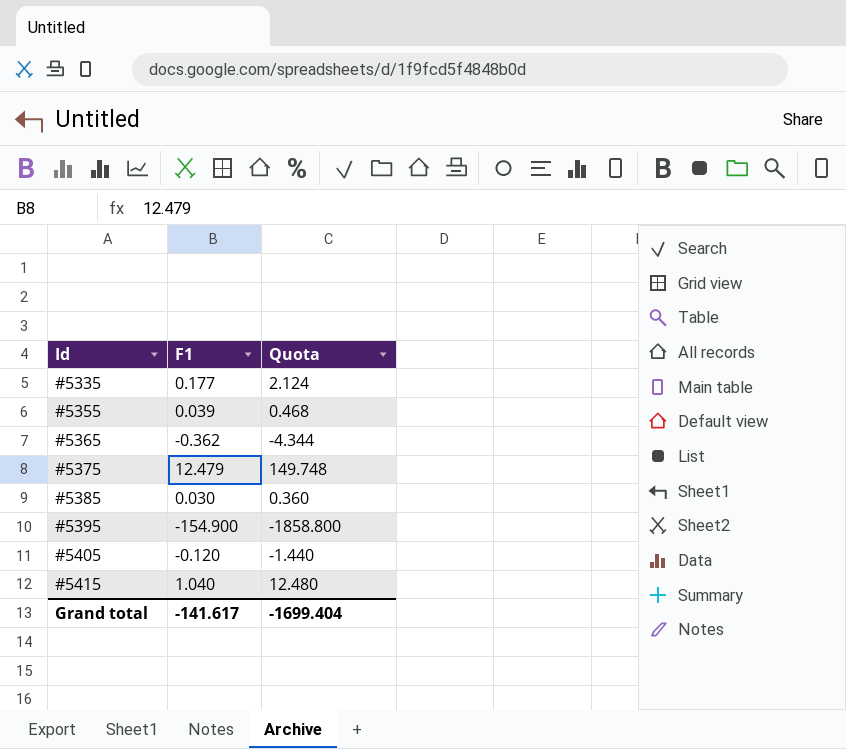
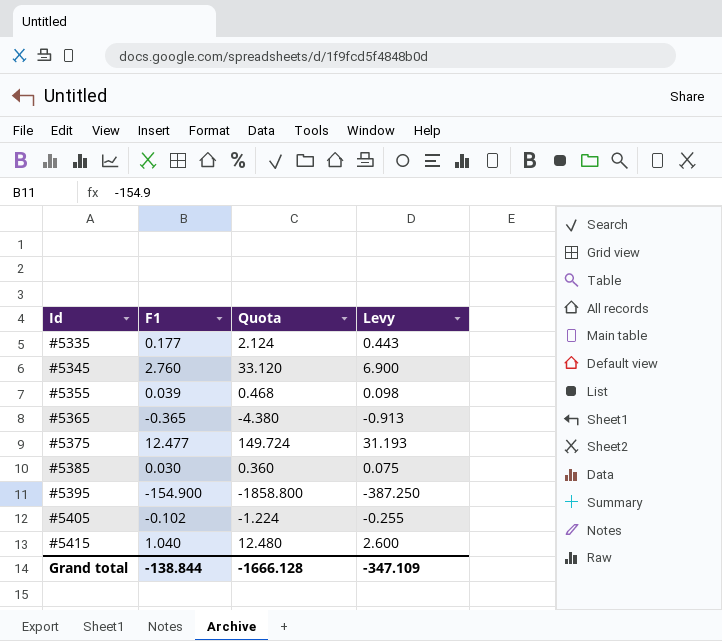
column Levy | formula: none -> [F1] * 2.5
row #5345: none -> 2.760 | 33.120 | 6.900
#5365 | F1: -0.362 -> -0.365
#5365 | Quota: -4.344 -> -4.380
#5375 | F1: 12.479 -> 12.477
#5375 | Quota: 149.748 -> 149.724
#5405 | F1: -0.120 -> -0.102
#5405 | Quota: -1.440 -> -1.224
Grand total | F1: -141.617 -> -138.844
Grand total | Quota: -1699.404 -> -1666.128

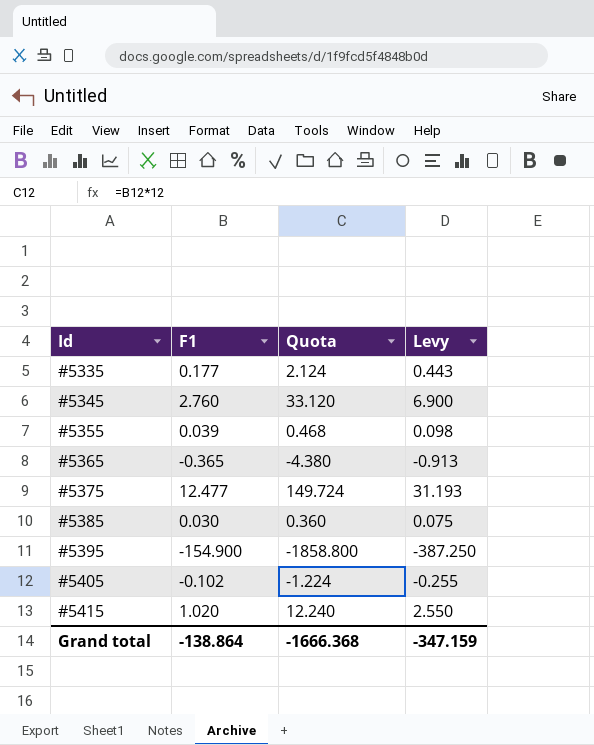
#5415 | F1: 1.040 -> 1.020
#5415 | Quota: 12.480 -> 12.240
#5415 | Levy: 2.600 -> 2.550
Grand total | F1: -138.844 -> -138.864
Grand total | Quota: -1666.128 -> -1666.368
Grand total | Levy: -347.109 -> -347.159

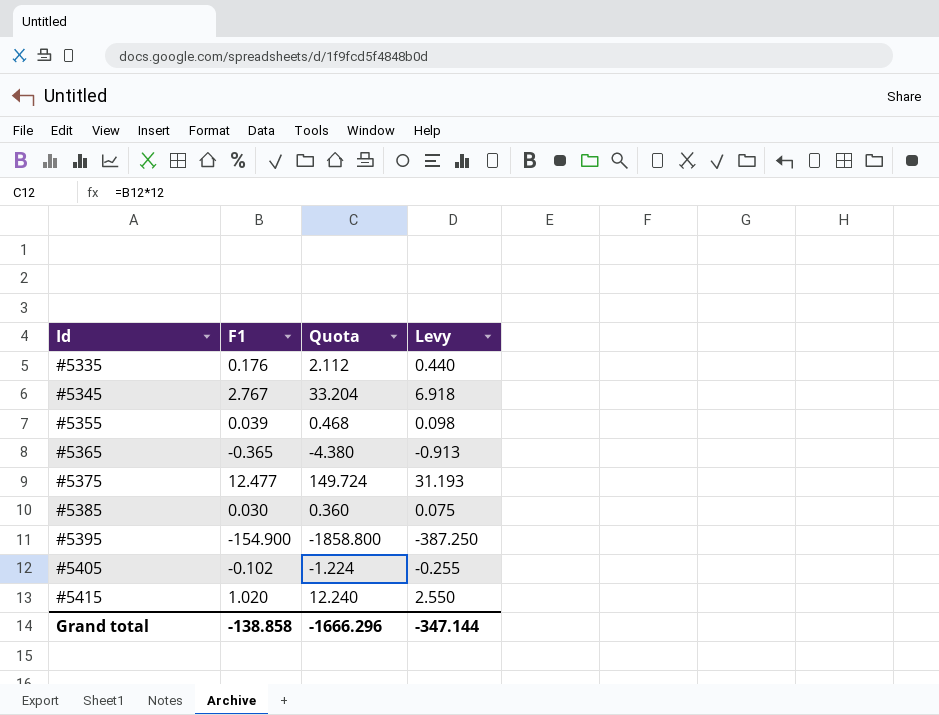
#5335 | F1: 0.177 -> 0.176
#5335 | Quota: 2.124 -> 2.112
#5335 | Levy: 0.443 -> 0.440
#5345 | F1: 2.760 -> 2.767
#5345 | Quota: 33.120 -> 33.204
#5345 | Levy: 6.900 -> 6.918
Grand total | F1: -138.864 -> -138.858
Grand total | Quota: -1666.368 -> -1666.296
Grand total | Levy: -347.159 -> -347.144

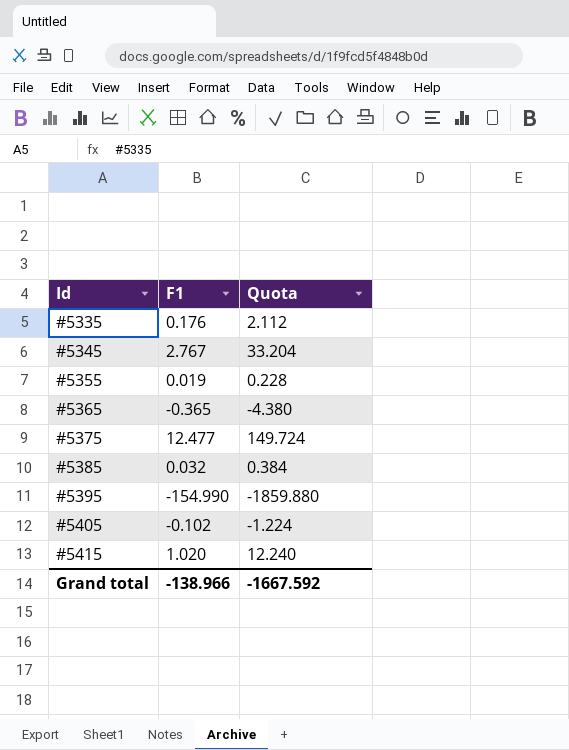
column Levy | formula: [F1] * 2.5 -> none
#5355 | F1: 0.039 -> 0.019
#5355 | Quota: 0.468 -> 0.228
#5385 | F1: 0.030 -> 0.032
#5385 | Quota: 0.360 -> 0.384
#5395 | F1: -154.900 -> -154.990
#5395 | Quota: -1858.800 -> -1859.880
Grand total | F1: -138.858 -> -138.966
Grand total | Quota: -1666.296 -> -1667.592

